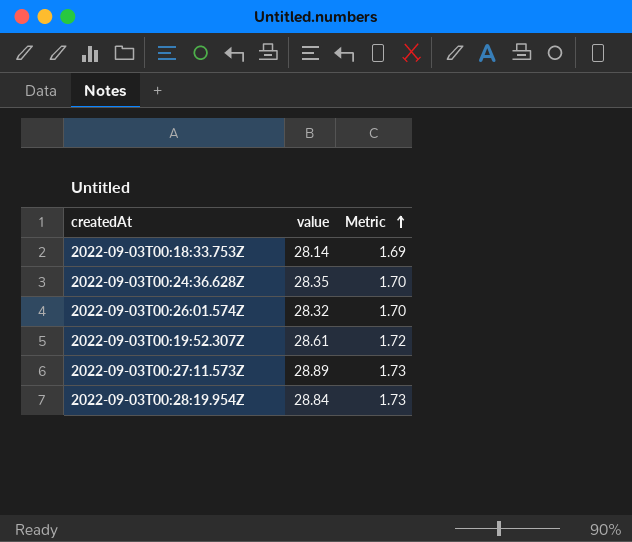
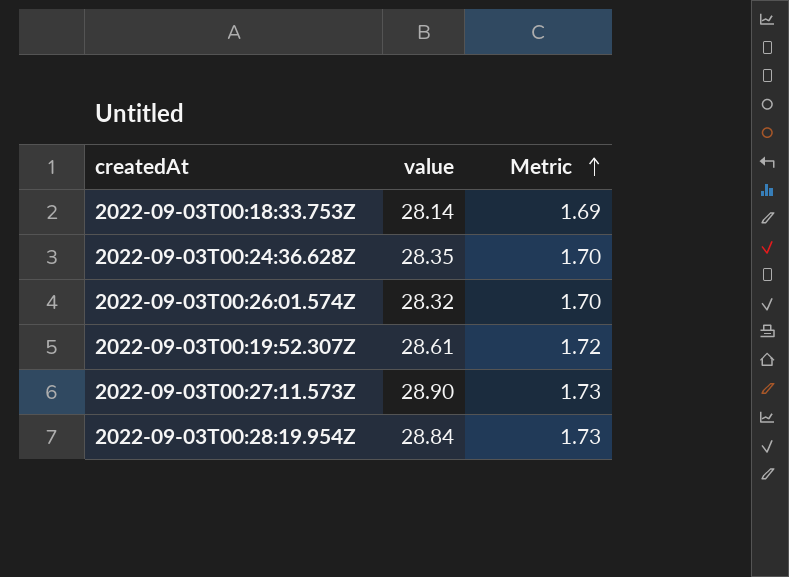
2022-09-03T00:27:11.573Z | value: 28.89 -> 28.90

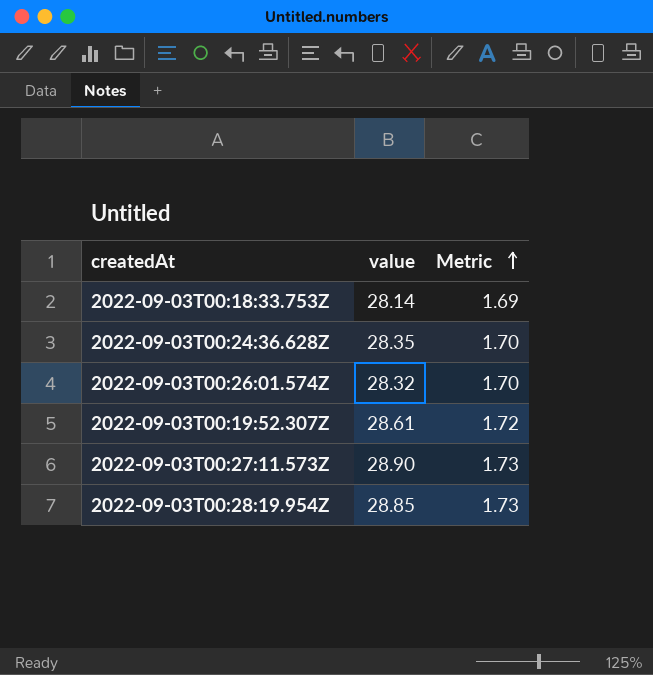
2022-09-03T00:28:19.954Z | value: 28.84 -> 28.85

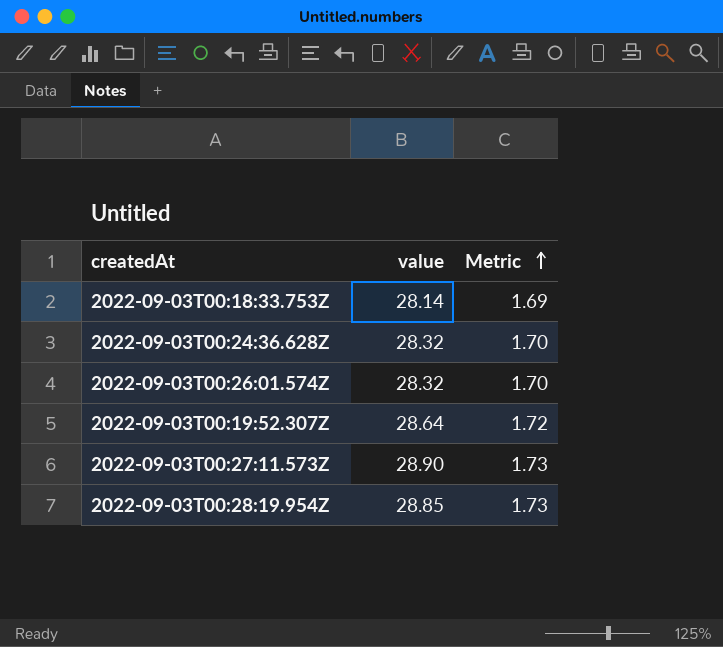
2022-09-03T00:24:36.628Z | value: 28.35 -> 28.32
2022-09-03T00:19:52.307Z | value: 28.61 -> 28.64

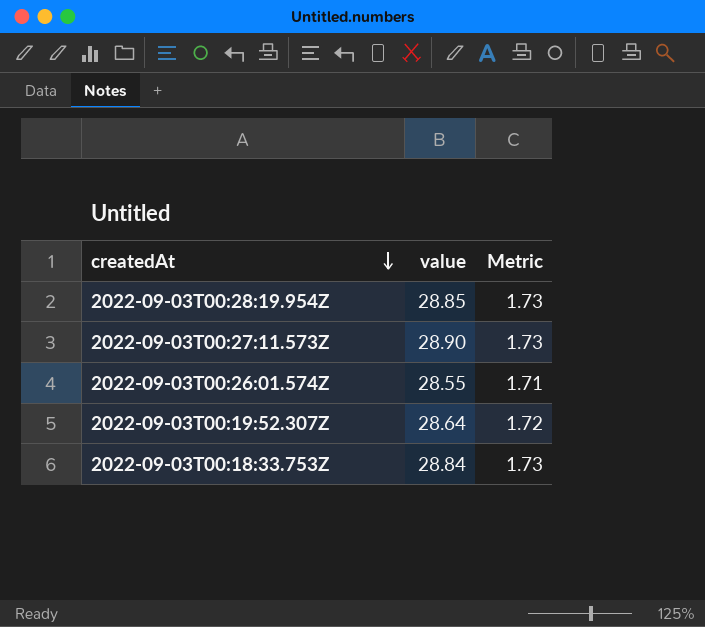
row order: Metric ascending -> createdAt descending
row 2022-09-03T00:24:36.628Z: 28.32 | 1.70 -> none
2022-09-03T00:26:01.574Z | value: 28.32 -> 28.55
2022-09-03T00:26:01.574Z | Metric: 1.70 -> 1.71
2022-09-03T00:18:33.753Z | value: 28.14 -> 28.84
2022-09-03T00:18:33.753Z | Metric: 1.69 -> 1.73

